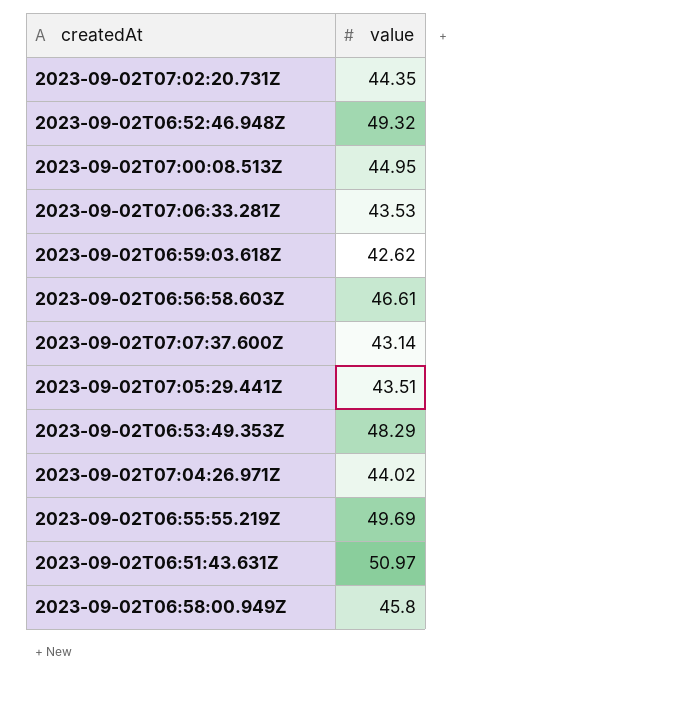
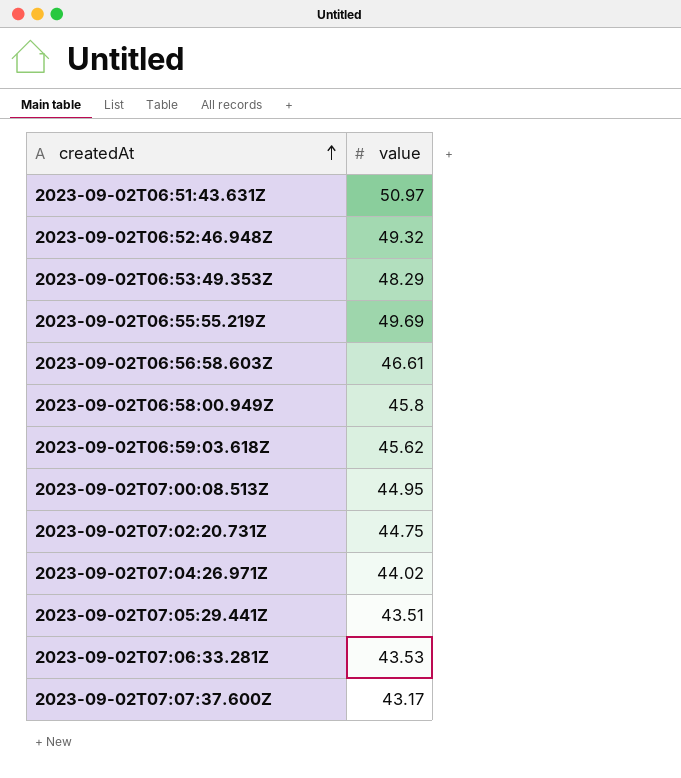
row order: none -> createdAt ascending
2023-09-02T06:59:03.618Z | value: 42.62 -> 45.62
2023-09-02T07:02:20.731Z | value: 44.35 -> 44.75
2023-09-02T07:07:37.600Z | value: 43.14 -> 43.17

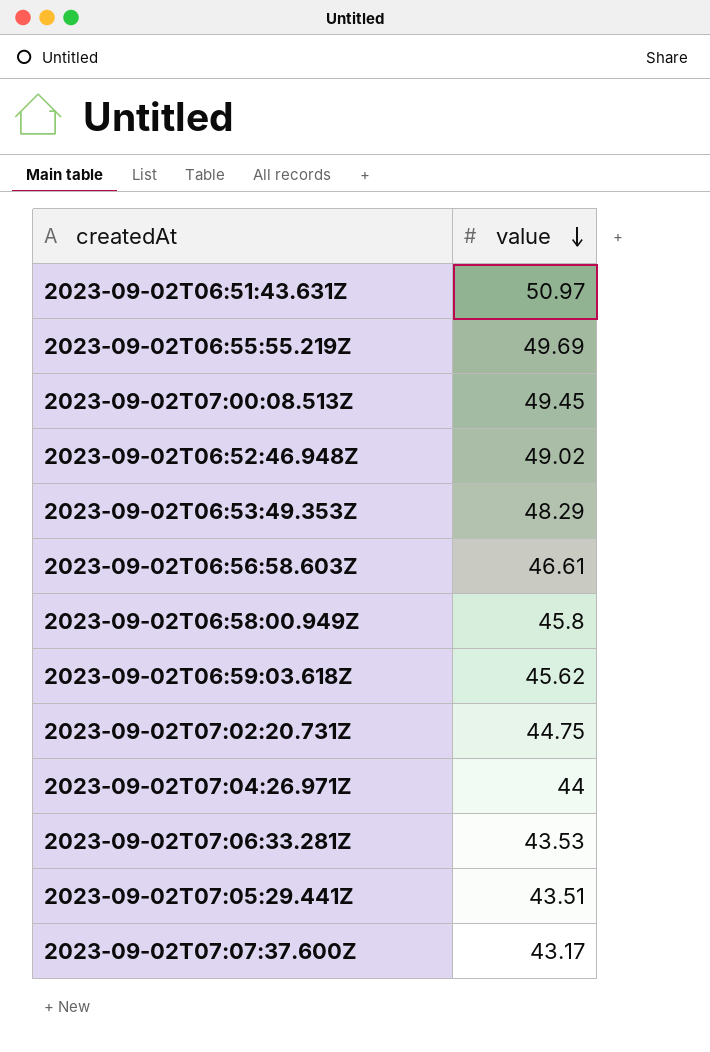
row order: createdAt ascending -> value descending
2023-09-02T07:00:08.513Z | value: 44.95 -> 49.45
2023-09-02T06:52:46.948Z | value: 49.32 -> 49.02
2023-09-02T07:04:26.971Z | value: 44.02 -> 44

